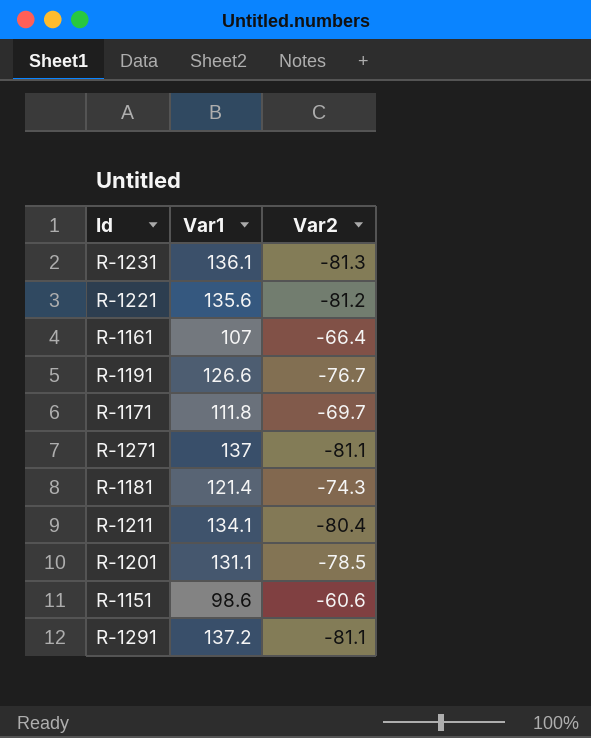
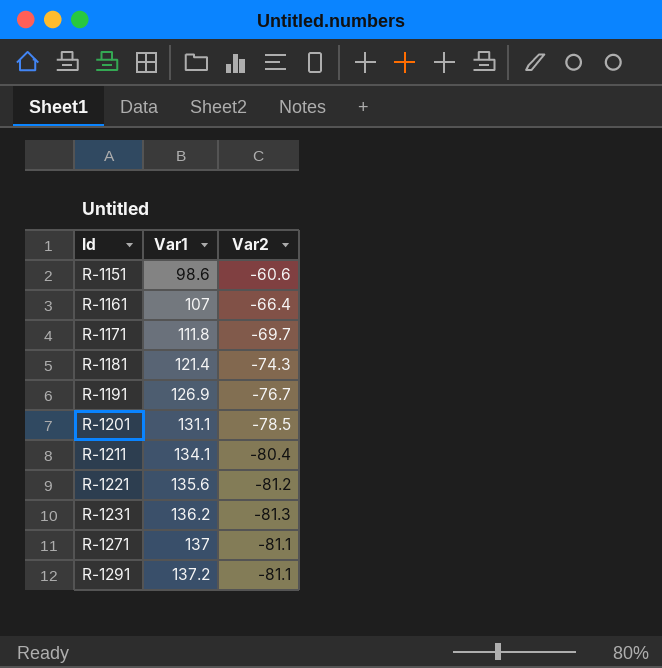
row order: none -> Id ascending
R-1191 | Var1: 126.6 -> 126.9
R-1231 | Var1: 136.1 -> 136.2

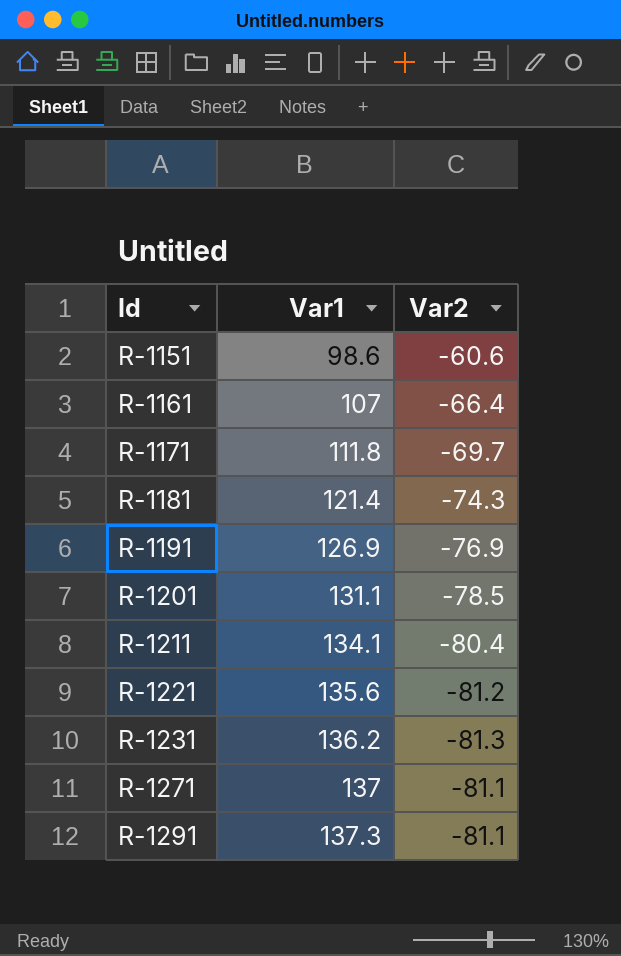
R-1191 | Var2: -76.7 -> -76.9
R-1291 | Var1: 137.2 -> 137.3

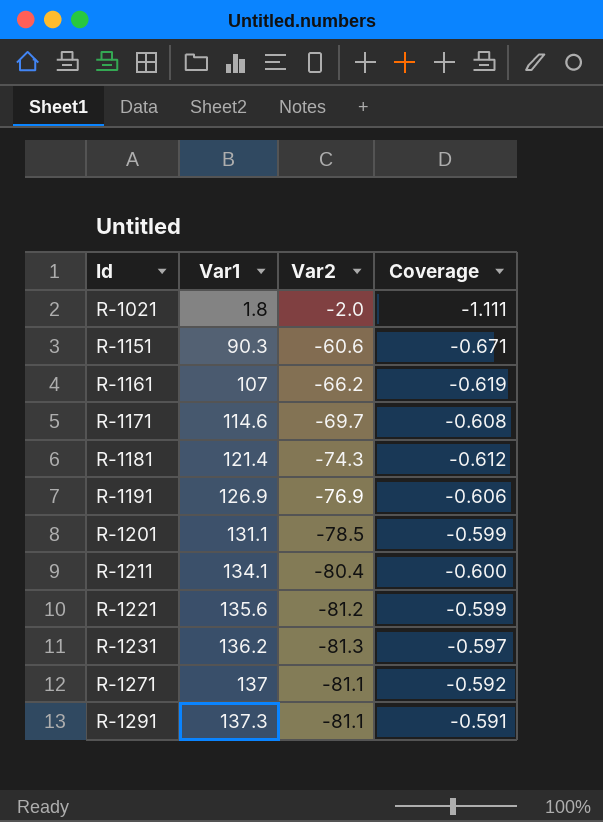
column Coverage | formula: none -> [Var2] / [Var1]
row R-1021: none -> 1.8 | -2.0 | -1.111
R-1151 | Var1: 98.6 -> 90.3
R-1161 | Var2: -66.4 -> -66.2
R-1171 | Var1: 111.8 -> 114.6

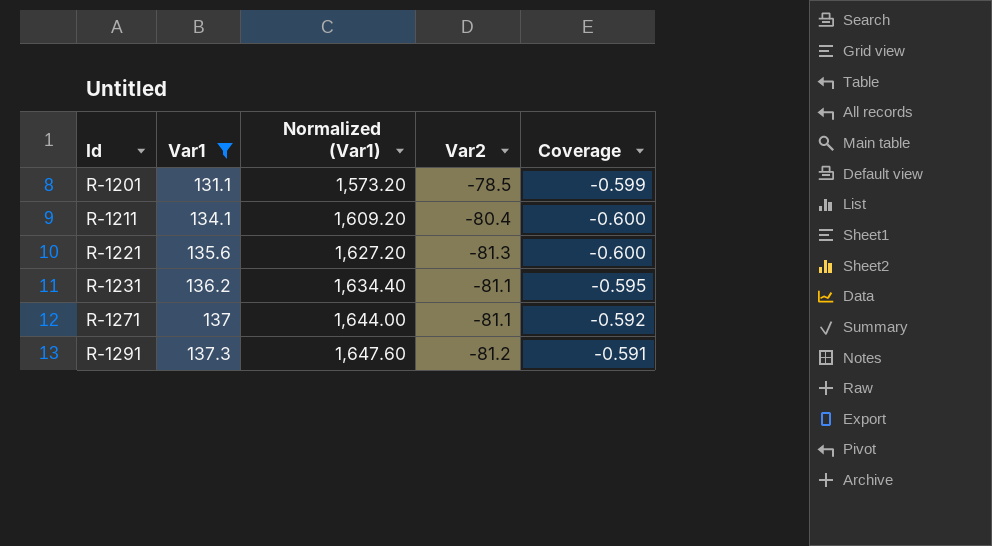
filter: none -> Var1 >= 131.1
column Normalized (Var1) | formula: none -> [Var1] * 12
R-1221 | Var2: -81.2 -> -81.3
R-1221 | Coverage: -0.599 -> -0.600
R-1231 | Var2: -81.3 -> -81.1
R-1231 | Coverage: -0.597 -> -0.595
R-1291 | Var2: -81.1 -> -81.2

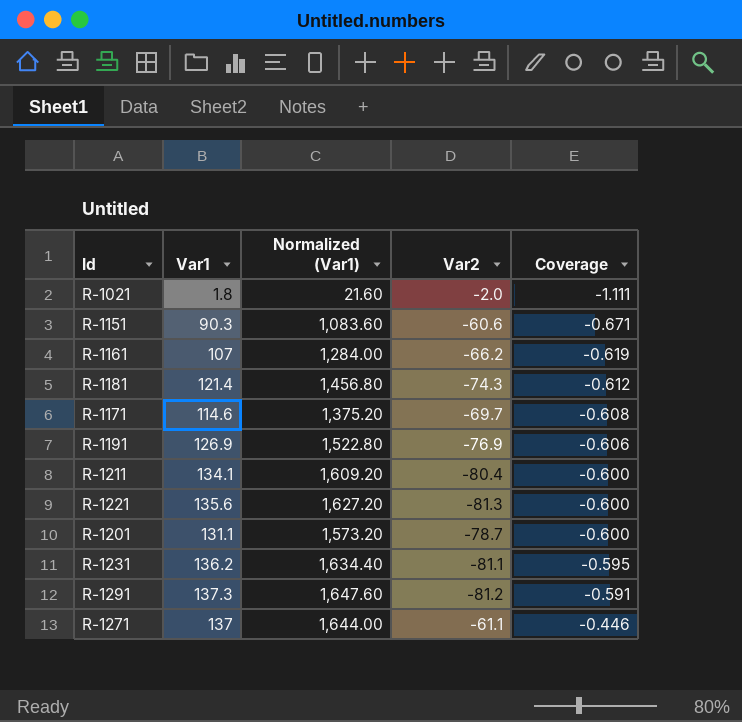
filter: Var1 >= 131.1 -> none
row order: Id ascending -> Coverage ascending
R-1201 | Var2: -78.5 -> -78.7
R-1201 | Coverage: -0.599 -> -0.600
R-1271 | Var2: -81.1 -> -61.1
R-1271 | Coverage: -0.592 -> -0.446

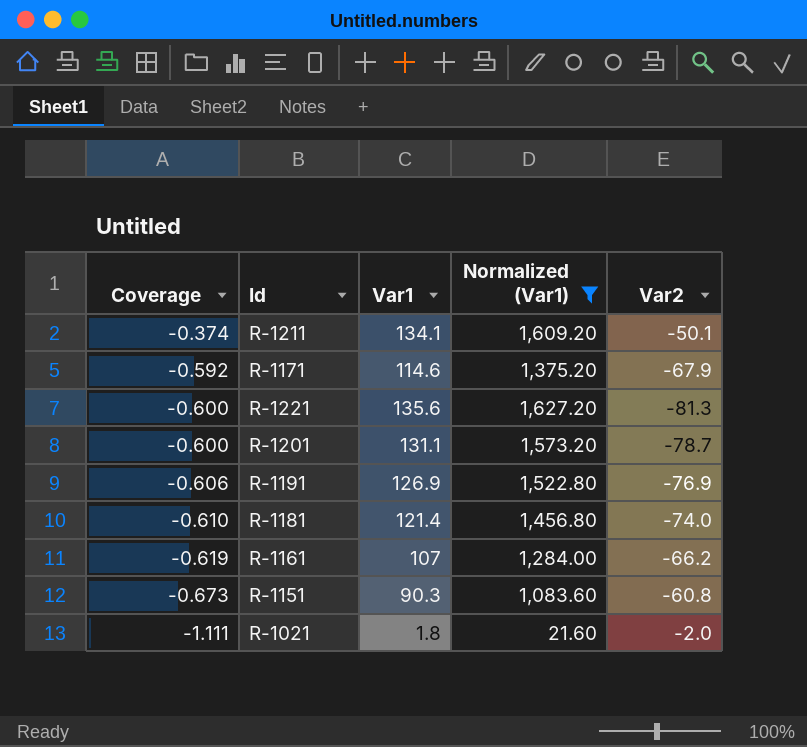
filter: none -> Normalized (Var1) <= 1,627.20
row order: Coverage ascending -> Coverage descending
column Coverage | position: 5 -> 1
R-1211 | Coverage: -0.600 -> -0.374
R-1211 | Var2: -80.4 -> -50.1
R-1171 | Coverage: -0.608 -> -0.592
R-1171 | Var2: -69.7 -> -67.9
R-1181 | Coverage: -0.612 -> -0.610
R-1181 | Var2: -74.3 -> -74.0
R-1151 | Coverage: -0.671 -> -0.673
R-1151 | Var2: -60.6 -> -60.8

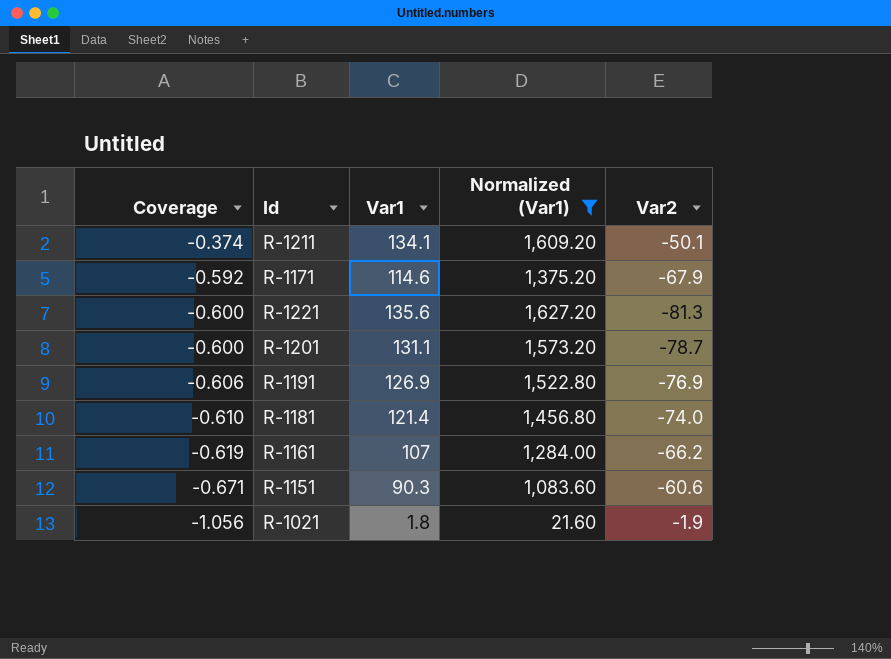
R-1151 | Coverage: -0.673 -> -0.671
R-1151 | Var2: -60.8 -> -60.6
R-1021 | Coverage: -1.111 -> -1.056
R-1021 | Var2: -2.0 -> -1.9

